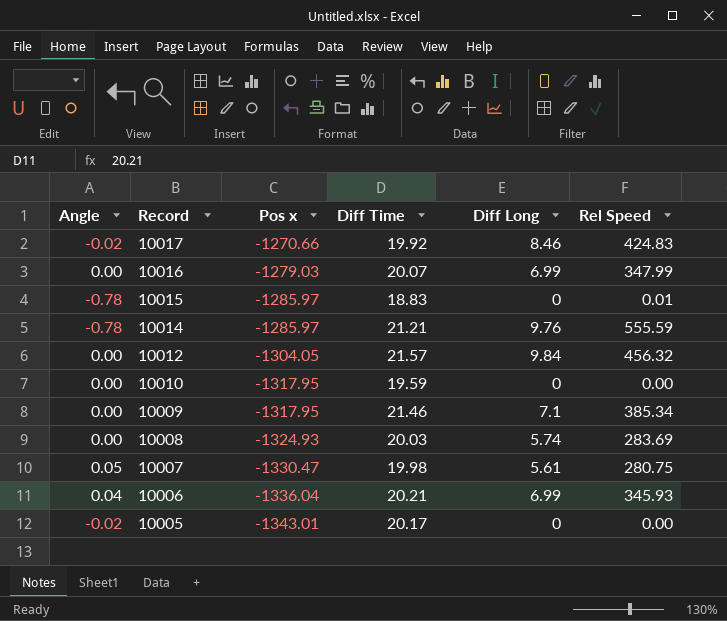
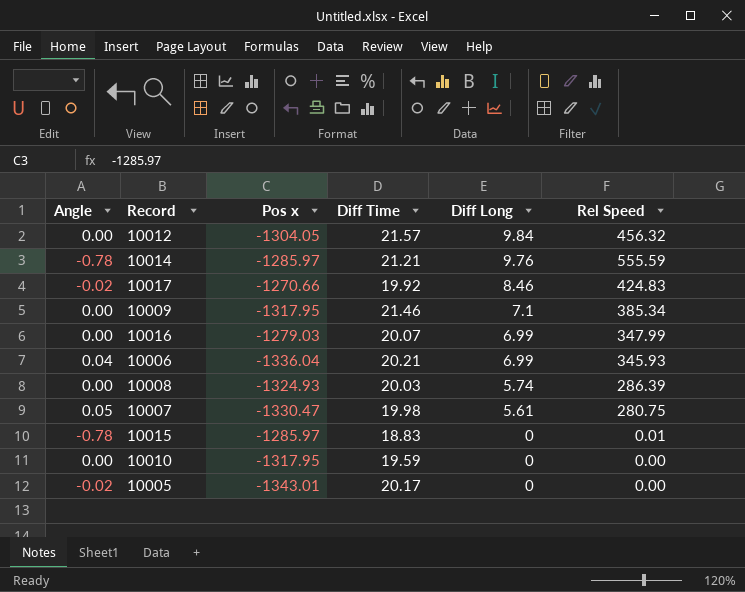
row order: Record descending -> Diff Long descending
10008 | Rel Speed: 283.69 -> 286.39

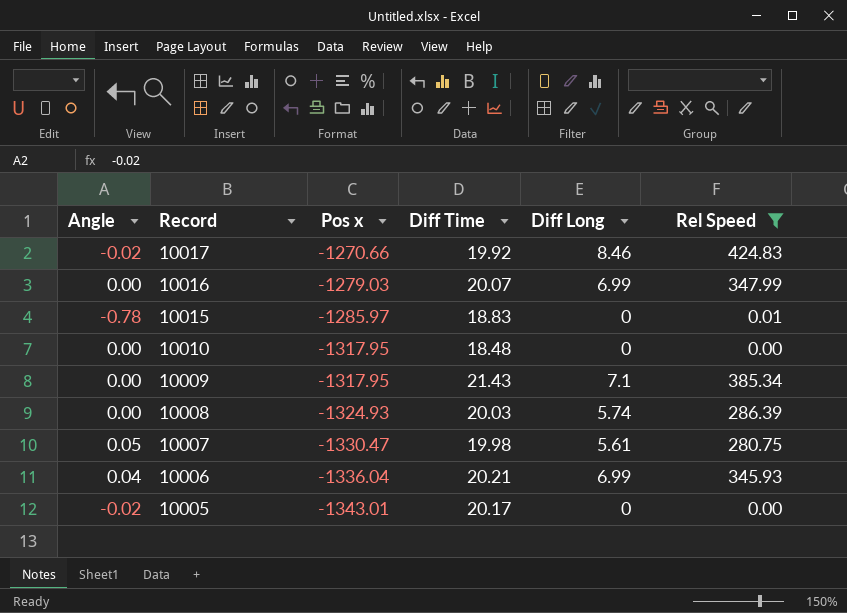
filter: none -> Rel Speed <= 424.83
row order: Diff Long descending -> Record descending
10010 | Diff Time: 19.59 -> 18.48
10009 | Diff Time: 21.46 -> 21.43

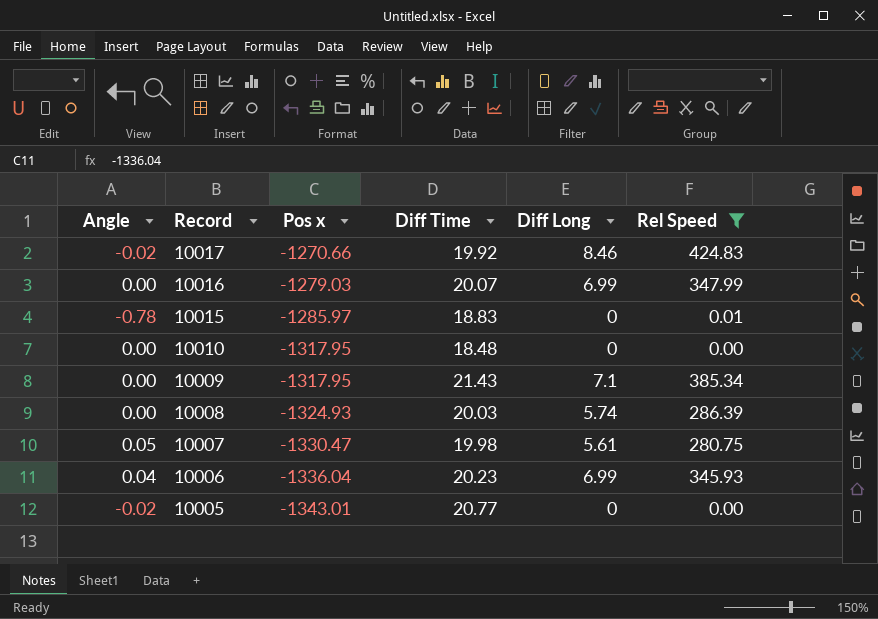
10006 | Diff Time: 20.21 -> 20.23
10005 | Diff Time: 20.17 -> 20.77

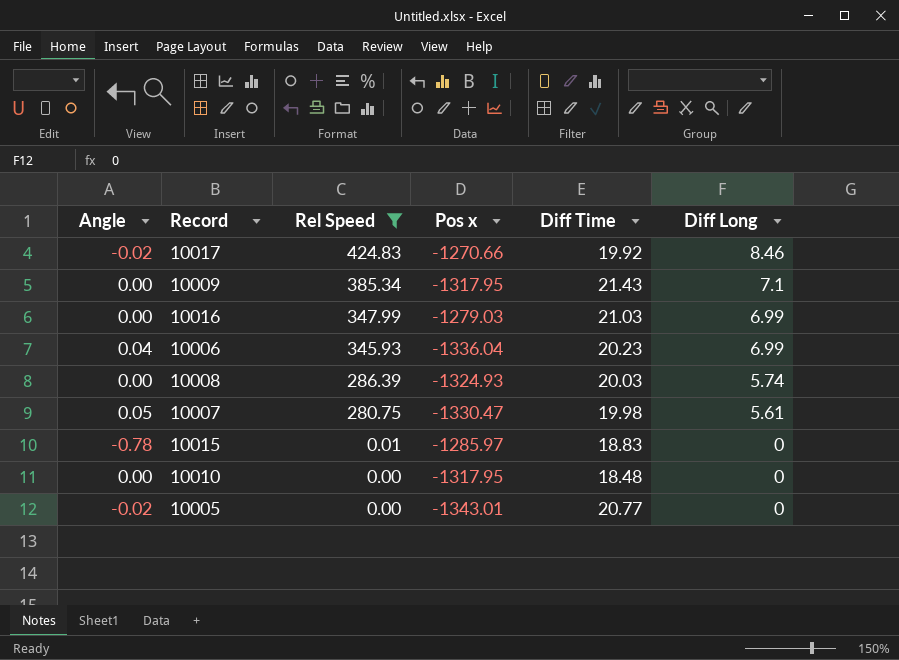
row order: Record descending -> Rel Speed descending
column Rel Speed | position: 6 -> 3
10016 | Diff Time: 20.07 -> 21.03

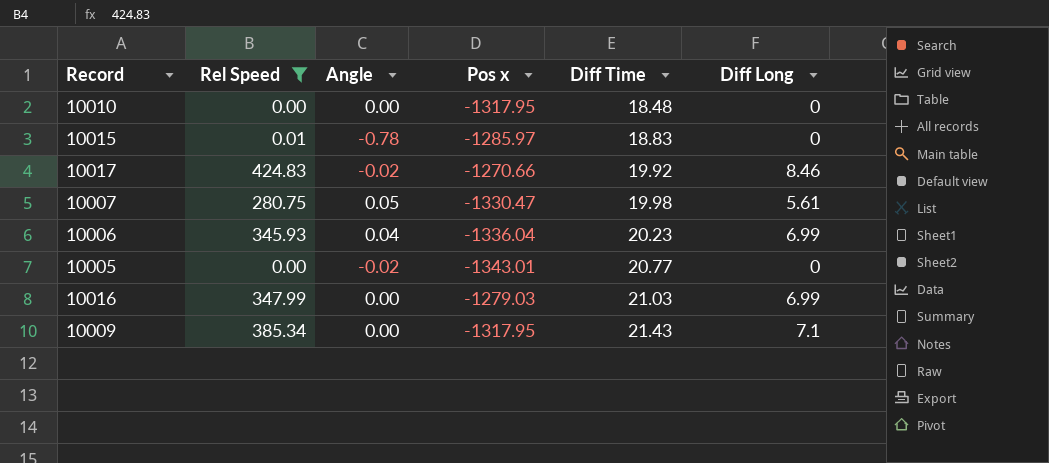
row order: Rel Speed descending -> Diff Time ascending
column Angle | position: 1 -> 3
row 10008: 0.00 | 286.39 | -1324.93 | 20.03 | 5.74 -> none

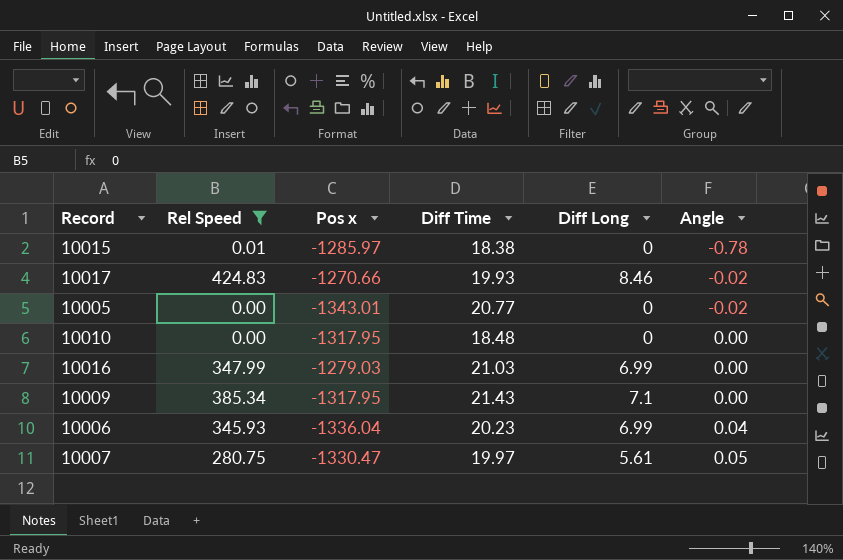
row order: Diff Time ascending -> Angle ascending
column Angle | position: 3 -> 6
10015 | Diff Time: 18.83 -> 18.38
10017 | Diff Time: 19.92 -> 19.93
10007 | Diff Time: 19.98 -> 19.97

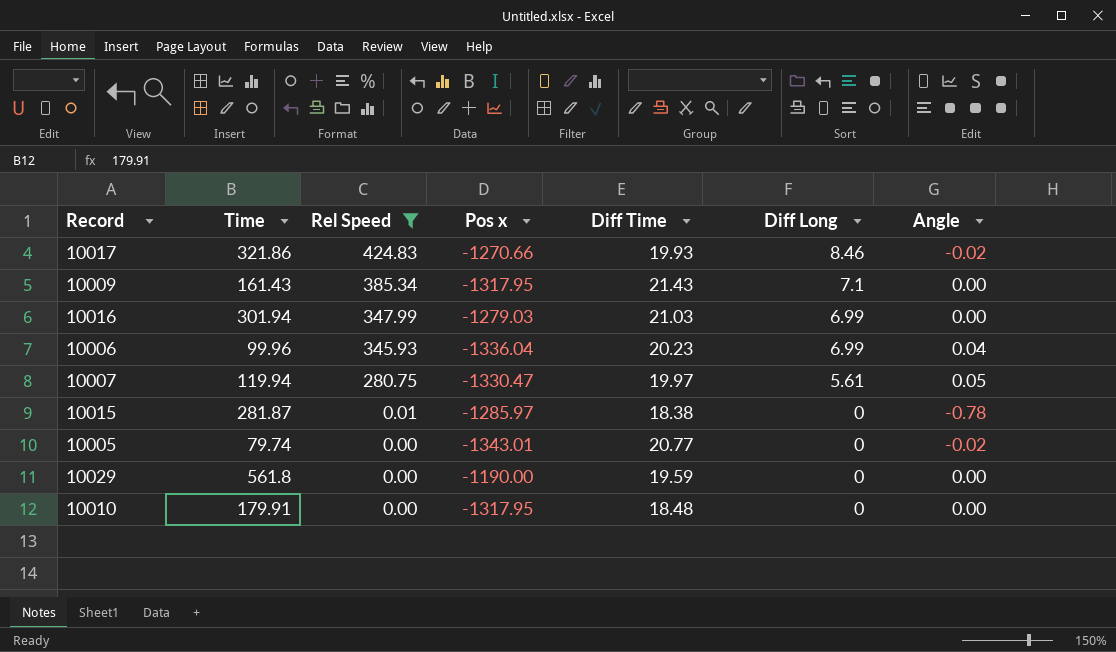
row order: Angle ascending -> Rel Speed descending
column Time | position: none -> 2
row 10029: none -> 561.8 | 0.00 | -1190.00 | 19.59 | 0 | 0.00

